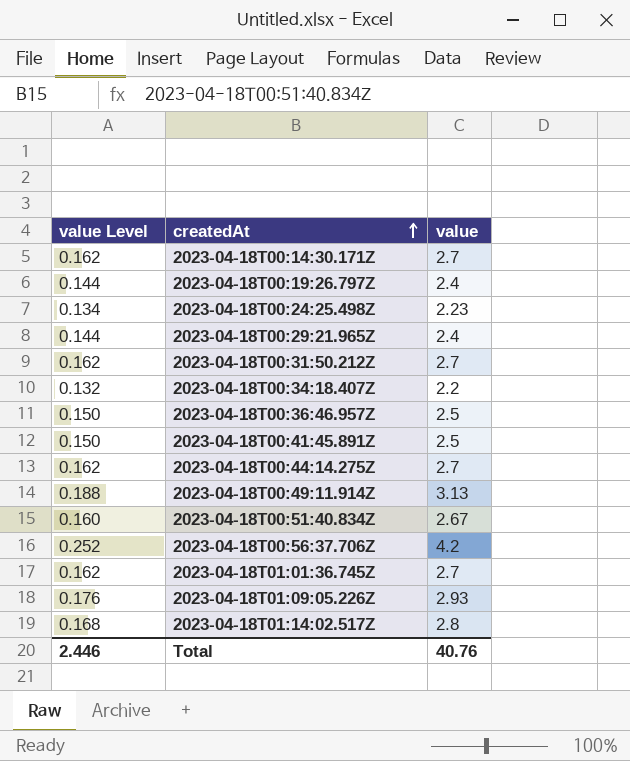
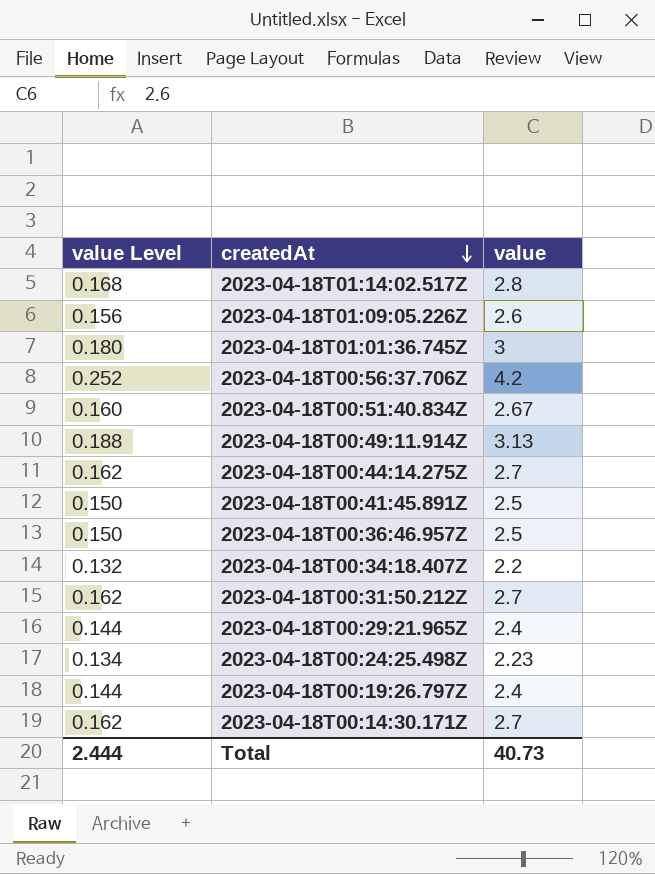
row order: createdAt ascending -> createdAt descending
2023-04-18T01:09:05.226Z | value Level: 0.176 -> 0.156
2023-04-18T01:09:05.226Z | value: 2.93 -> 2.6
2023-04-18T01:01:36.745Z | value Level: 0.162 -> 0.180
2023-04-18T01:01:36.745Z | value: 2.7 -> 3
Total | value Level: 2.446 -> 2.444
Total | value: 40.76 -> 40.73

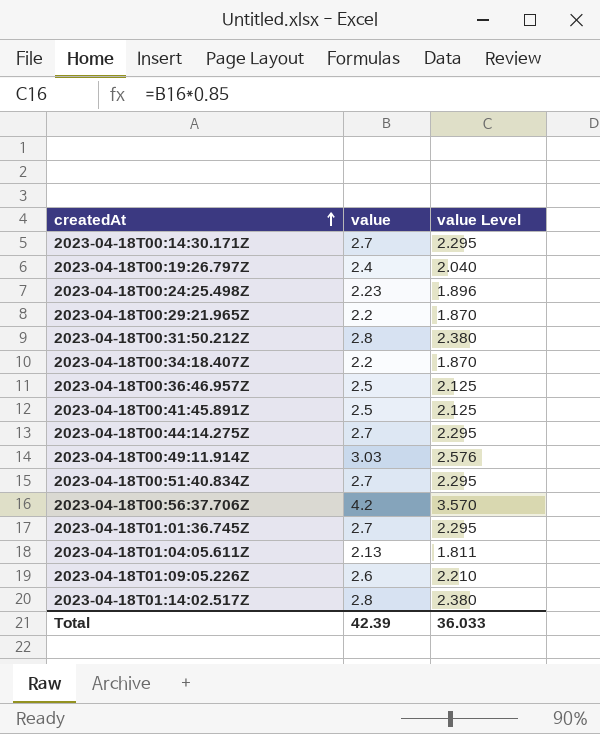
row order: createdAt descending -> createdAt ascending
column value Level | formula: [value] * 0.06 -> [value] * 0.85
column value Level | position: 1 -> 3
2023-04-18T00:29:21.965Z | value: 2.4 -> 2.2
2023-04-18T00:31:50.212Z | value: 2.7 -> 2.8
2023-04-18T00:49:11.914Z | value: 3.13 -> 3.03
2023-04-18T00:51:40.834Z | value: 2.67 -> 2.7
2023-04-18T01:01:36.745Z | value: 3 -> 2.7
row 2023-04-18T01:04:05.611Z: none -> 2.13 | 1.811
Total | value: 40.73 -> 42.39
Total | value Level: 2.444 -> 36.033

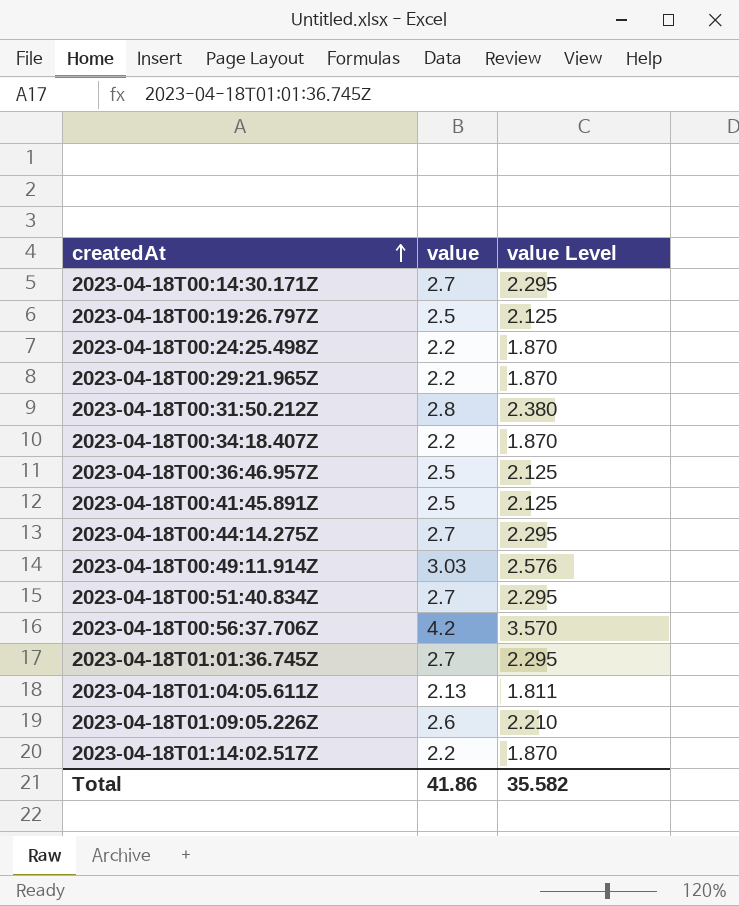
2023-04-18T00:19:26.797Z | value: 2.4 -> 2.5
2023-04-18T00:19:26.797Z | value Level: 2.040 -> 2.125
2023-04-18T00:24:25.498Z | value: 2.23 -> 2.2
2023-04-18T00:24:25.498Z | value Level: 1.896 -> 1.870
2023-04-18T01:14:02.517Z | value: 2.8 -> 2.2
2023-04-18T01:14:02.517Z | value Level: 2.380 -> 1.870
Total | value: 42.39 -> 41.86
Total | value Level: 36.033 -> 35.582

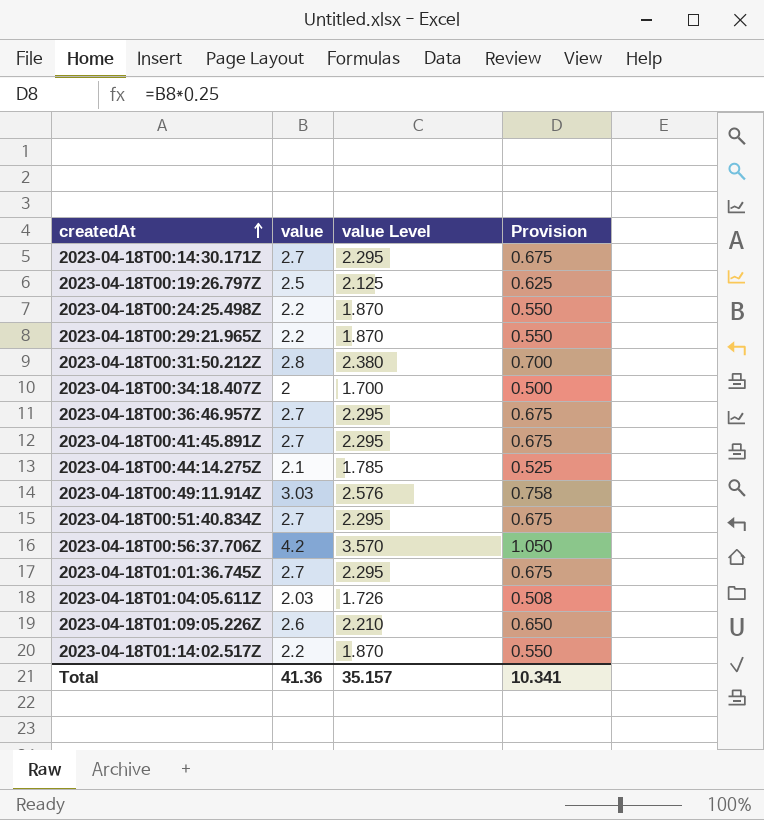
column Provision | formula: none -> [value] * 0.25
2023-04-18T00:34:18.407Z | value: 2.2 -> 2
2023-04-18T00:34:18.407Z | value Level: 1.870 -> 1.700
2023-04-18T00:36:46.957Z | value: 2.5 -> 2.7
2023-04-18T00:36:46.957Z | value Level: 2.125 -> 2.295
2023-04-18T00:41:45.891Z | value: 2.5 -> 2.7
2023-04-18T00:41:45.891Z | value Level: 2.125 -> 2.295
2023-04-18T00:44:14.275Z | value: 2.7 -> 2.1
2023-04-18T00:44:14.275Z | value Level: 2.295 -> 1.785
2023-04-18T01:04:05.611Z | value: 2.13 -> 2.03
2023-04-18T01:04:05.611Z | value Level: 1.811 -> 1.726
Total | value: 41.86 -> 41.36
Total | value Level: 35.582 -> 35.157

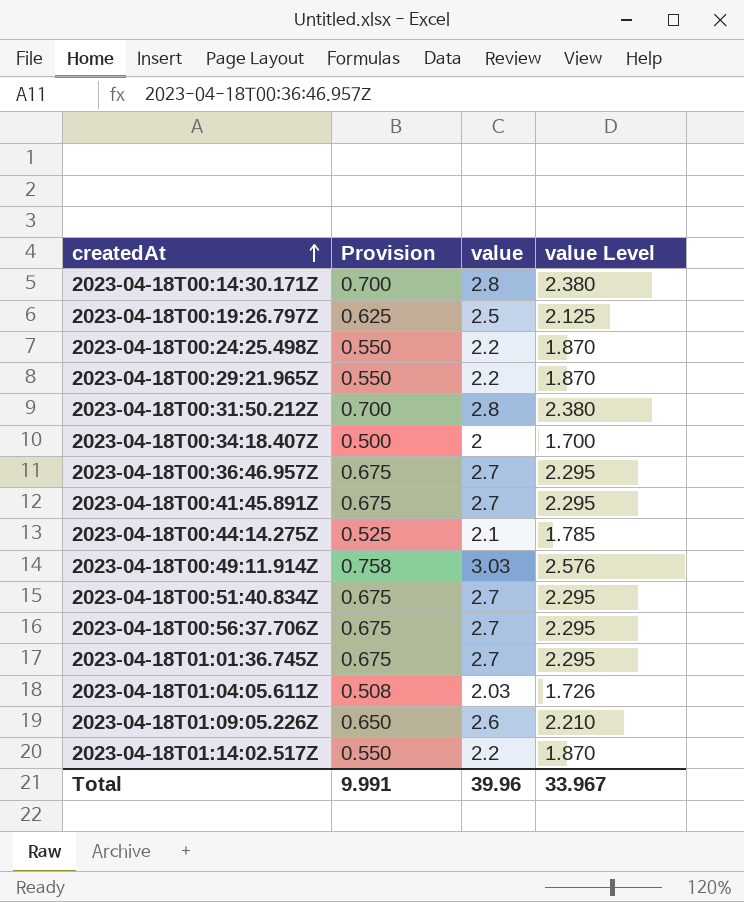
column Provision | position: 4 -> 2
2023-04-18T00:14:30.171Z | Provision: 0.675 -> 0.700
2023-04-18T00:14:30.171Z | value: 2.7 -> 2.8
2023-04-18T00:14:30.171Z | value Level: 2.295 -> 2.380
2023-04-18T00:56:37.706Z | Provision: 1.050 -> 0.675
2023-04-18T00:56:37.706Z | value: 4.2 -> 2.7
2023-04-18T00:56:37.706Z | value Level: 3.570 -> 2.295
Total | Provision: 10.341 -> 9.991
Total | value: 41.36 -> 39.96
Total | value Level: 35.157 -> 33.967

